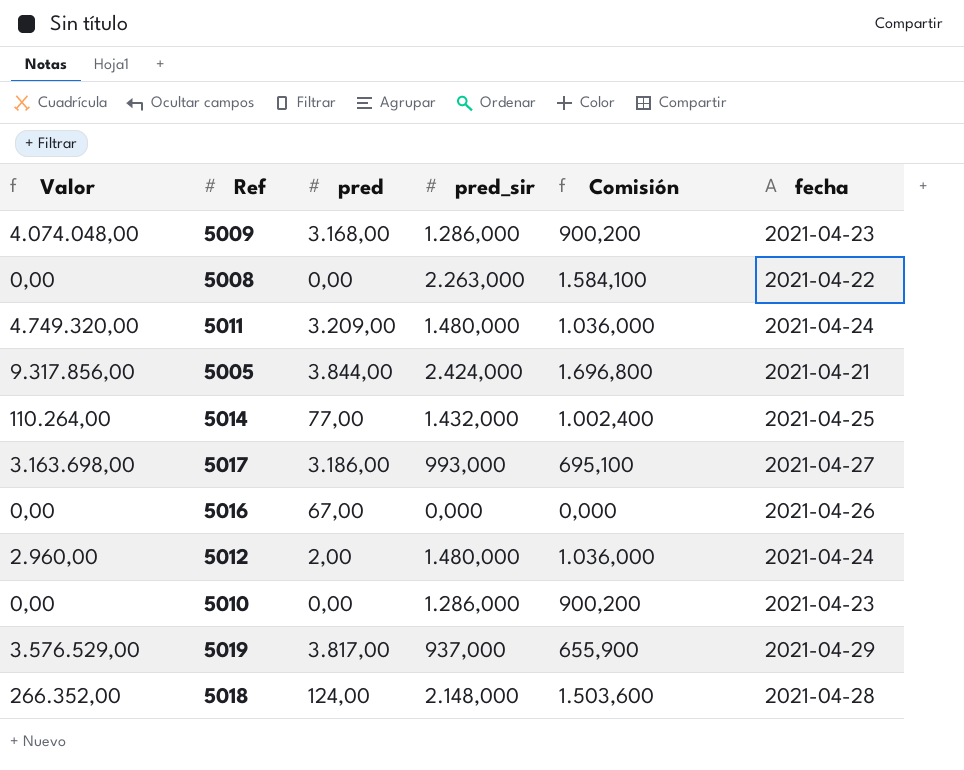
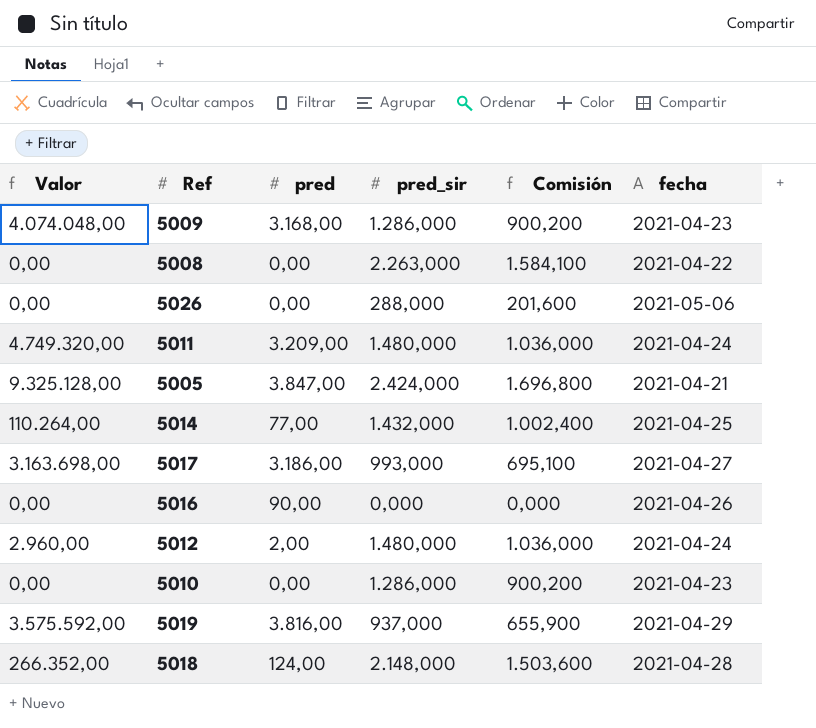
row 5026: none -> 0,00 | 0,00 | 288,000 | 201,600 | 2021-05-06
5005 | Valor: 9.317.856,00 -> 9.325.128,00
5005 | pred: 3.844,00 -> 3.847,00
5016 | pred: 67,00 -> 90,00
5019 | Valor: 3.576.529,00 -> 3.575.592,00
5019 | pred: 3.817,00 -> 3.816,00

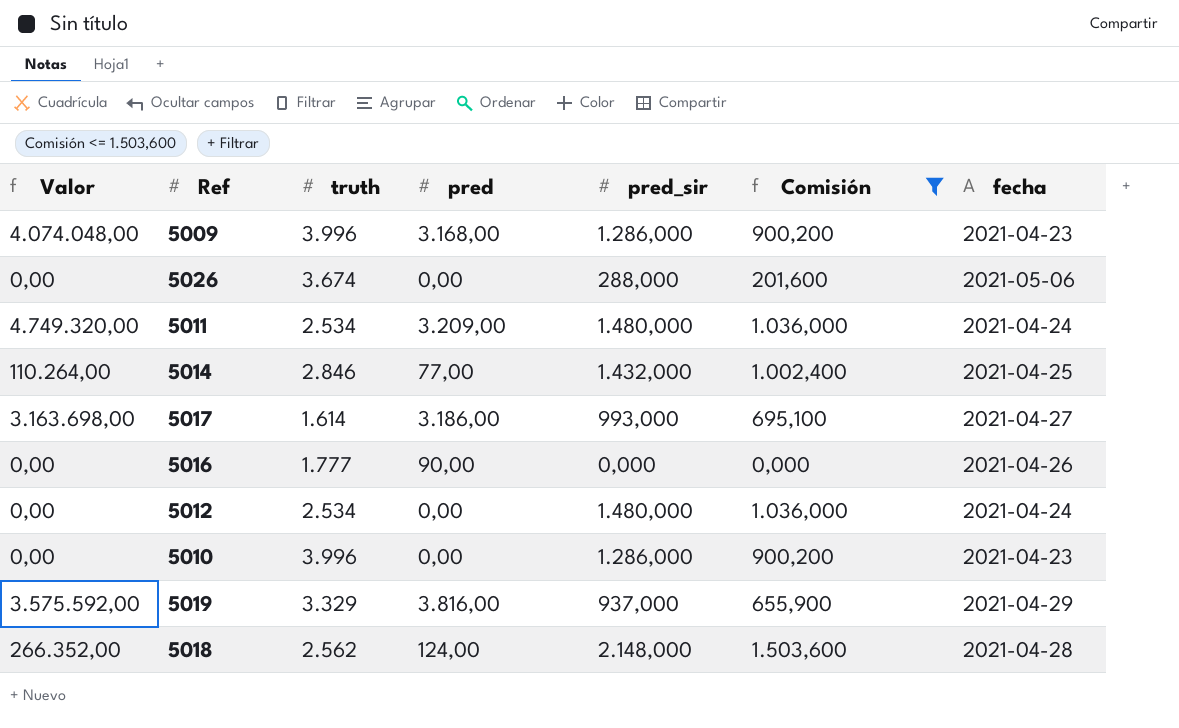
filter: none -> Comisión <= 1.503,600
column truth | position: none -> 3
5012 | Valor: 2.960,00 -> 0,00
5012 | pred: 2,00 -> 0,00

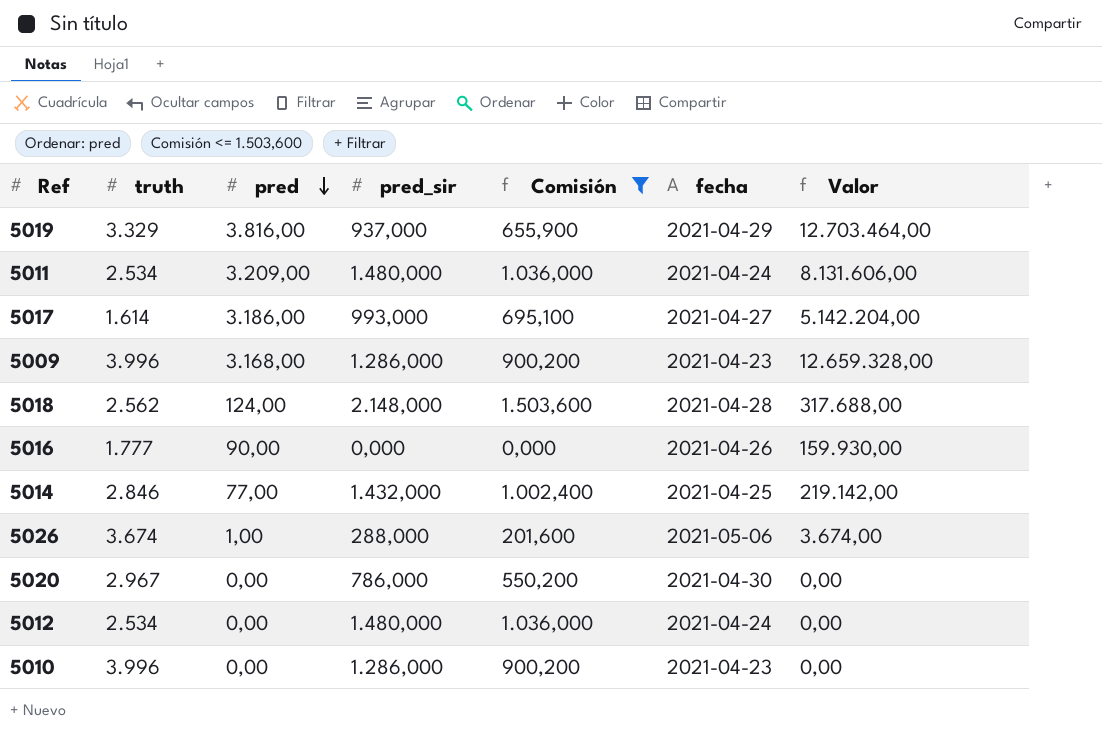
row order: none -> pred descending
column Valor | formula: [pred] * [pred_sir] -> [truth] * [pred]
column Valor | position: 1 -> 7
5026 | pred: 0,00 -> 1,00
row 5020: none -> 2.967 | 0,00 | 786,000 | 550,200 | 2021-04-30 | 0,00

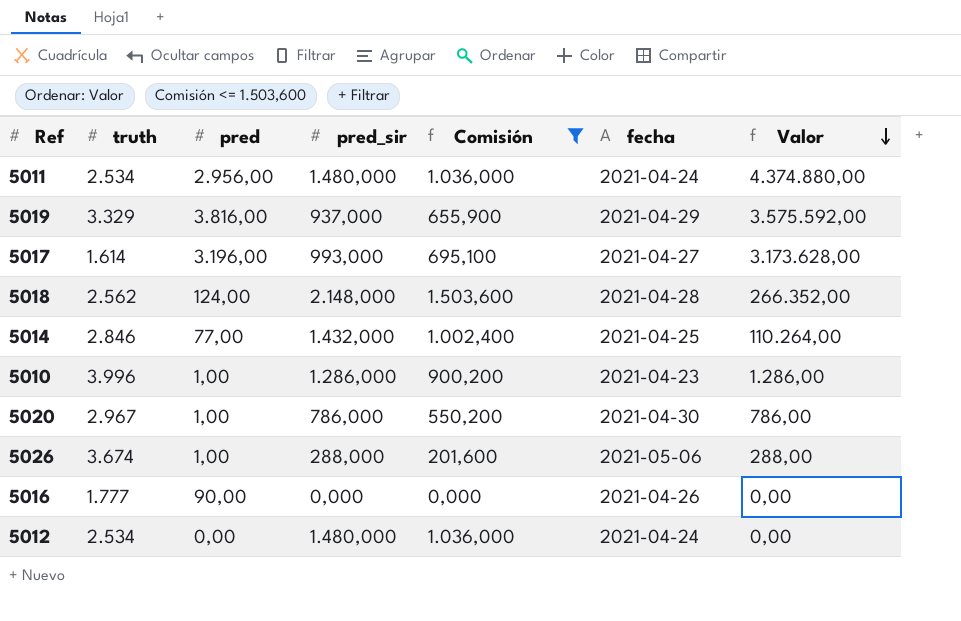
row order: pred descending -> Valor descending
column Valor | formula: [truth] * [pred] -> [pred] * [pred_sir]
row 5009: 3.996 | 3.168,00 | 1.286,000 | 900,200 | 2021-04-23 | 12.659.328,00 -> none
5011 | pred: 3.209,00 -> 2.956,00
5017 | pred: 3.186,00 -> 3.196,00
5010 | pred: 0,00 -> 1,00
5020 | pred: 0,00 -> 1,00

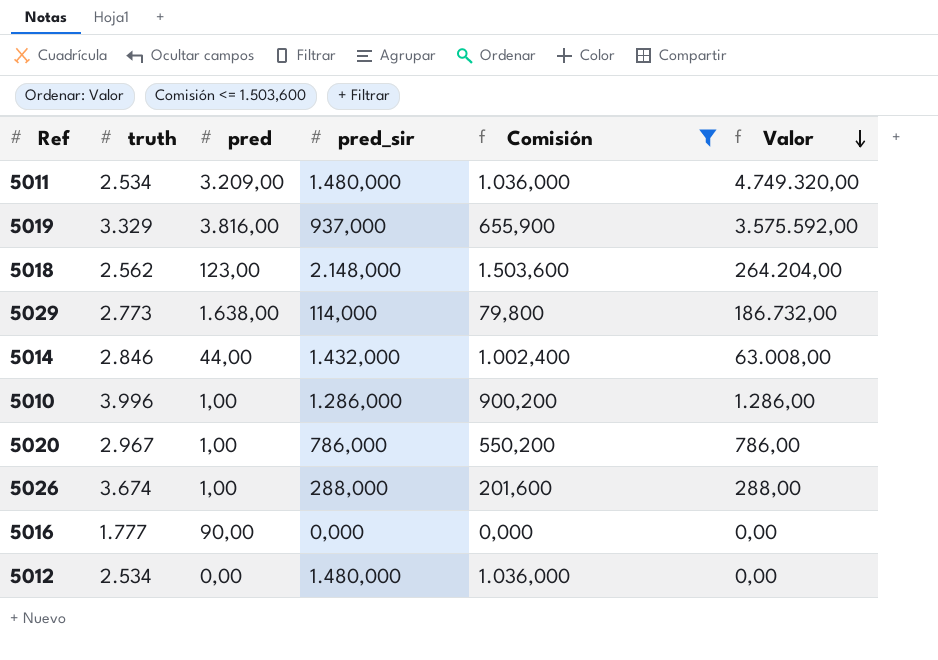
column fecha | position: 6 -> none
row 5017: 1.614 | 3.196,00 | 993,000 | 695,100 | 2021-04-27 | 3.173.628,00 -> none
5011 | pred: 2.956,00 -> 3.209,00
5011 | Valor: 4.374.880,00 -> 4.749.320,00
5018 | pred: 124,00 -> 123,00
5018 | Valor: 266.352,00 -> 264.204,00
row 5029: none -> 2.773 | 1.638,00 | 114,000 | 79,800 | 186.732,00
5014 | pred: 77,00 -> 44,00
5014 | Valor: 110.264,00 -> 63.008,00

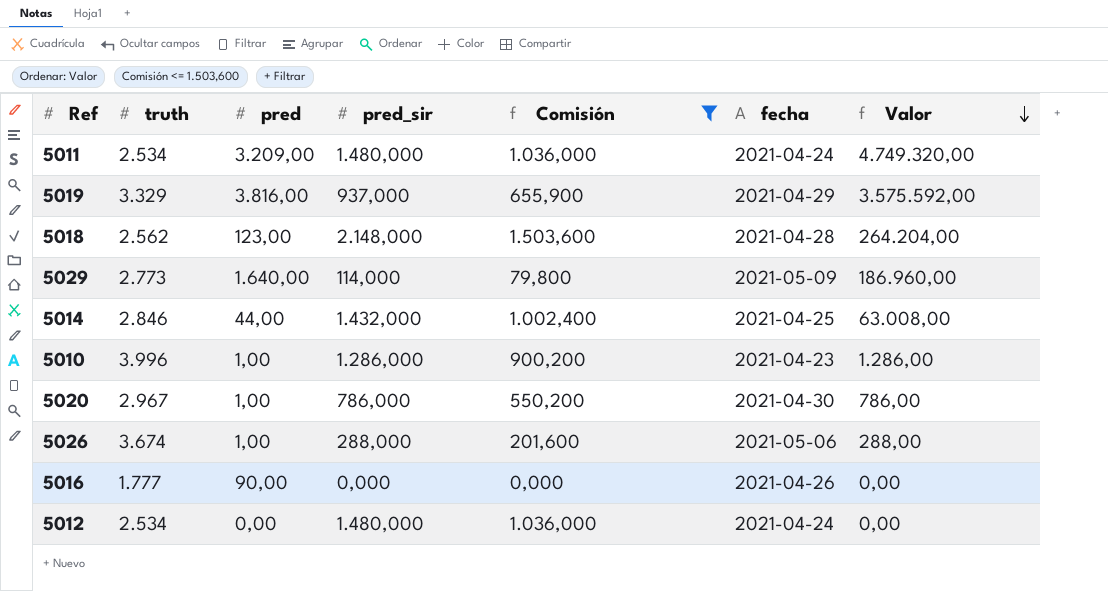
column fecha | position: none -> 6
5029 | pred: 1.638,00 -> 1.640,00
5029 | Valor: 186.732,00 -> 186.960,00

